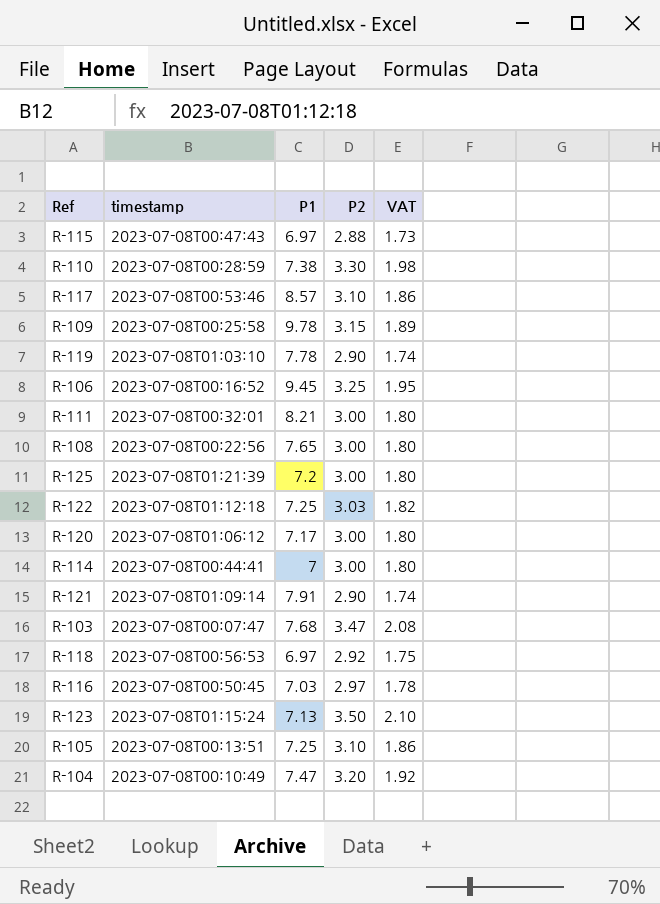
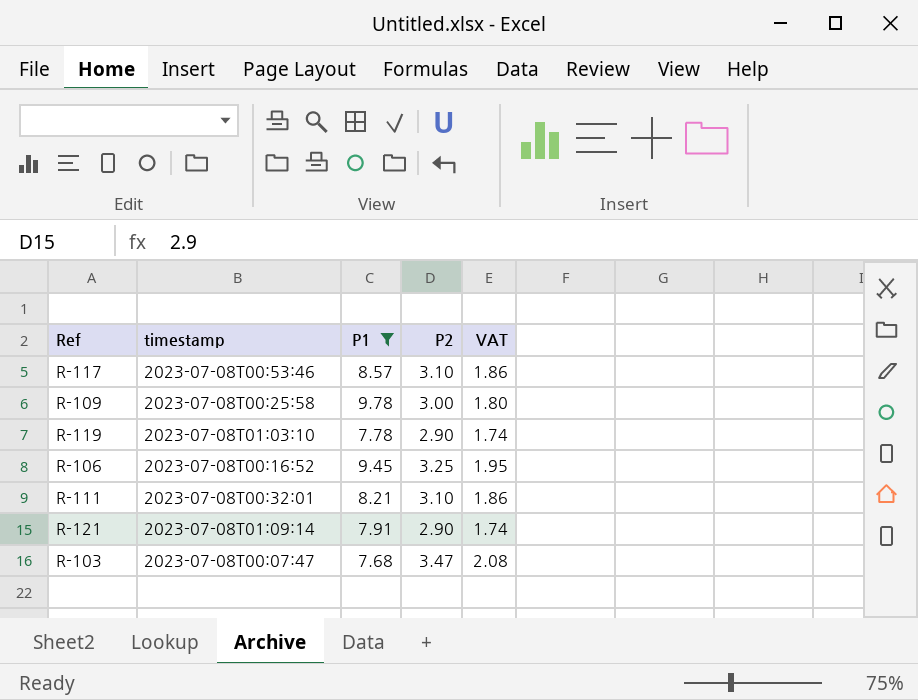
filter: none -> P1 >= 7.68
R-109 | P2: 3.15 -> 3.00
R-109 | VAT: 1.89 -> 1.80
R-111 | P2: 3.00 -> 3.10
R-111 | VAT: 1.80 -> 1.86

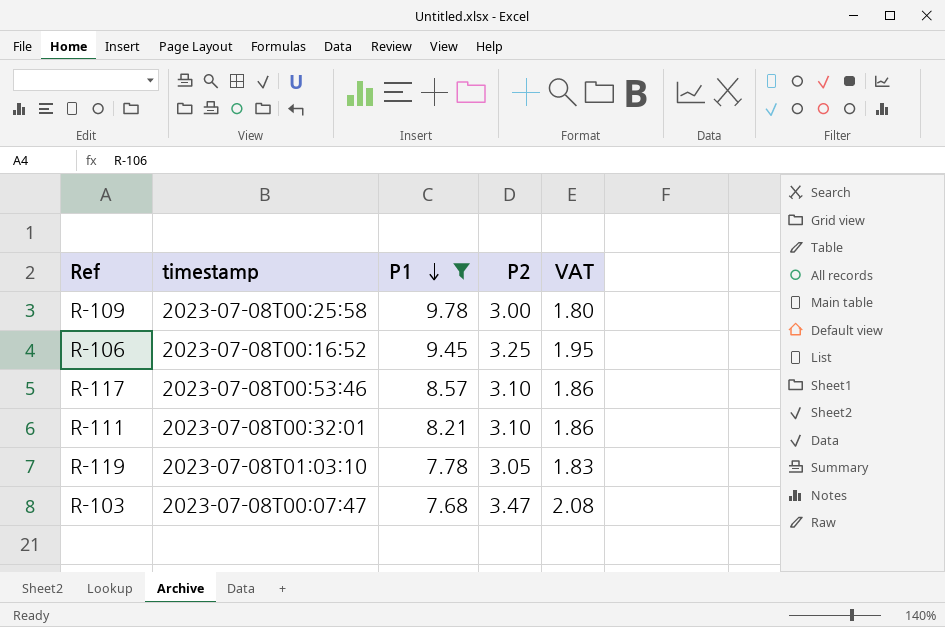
row order: none -> P1 descending
row R-121: 2023-07-08T01:09:14 | 7.91 | 2.90 | 1.74 -> none
R-119 | P2: 2.90 -> 3.05
R-119 | VAT: 1.74 -> 1.83

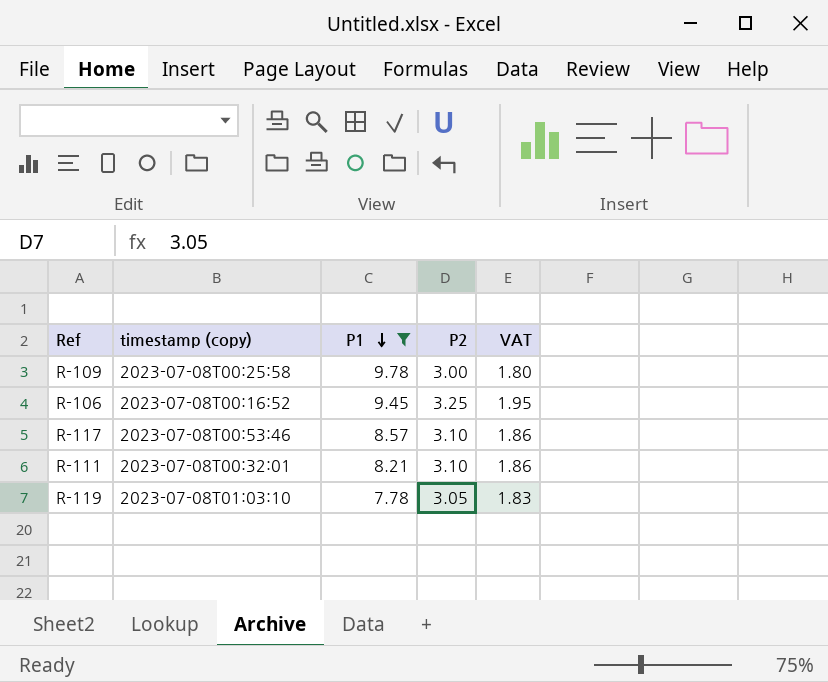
column name: timestamp -> timestamp (copy)
row R-103: 2023-07-08T00:07:47 | 7.68 | 3.47 | 2.08 -> none

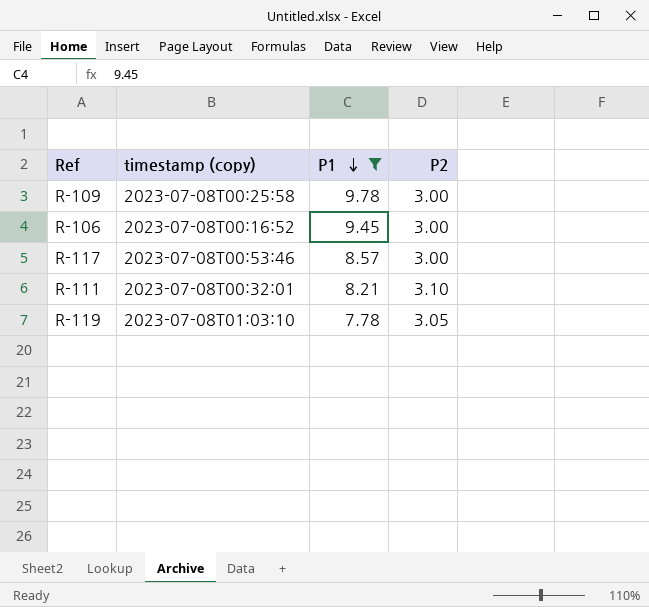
column VAT | formula: [P2] * 0.6 -> none
R-106 | P2: 3.25 -> 3.00
R-117 | P2: 3.10 -> 3.00

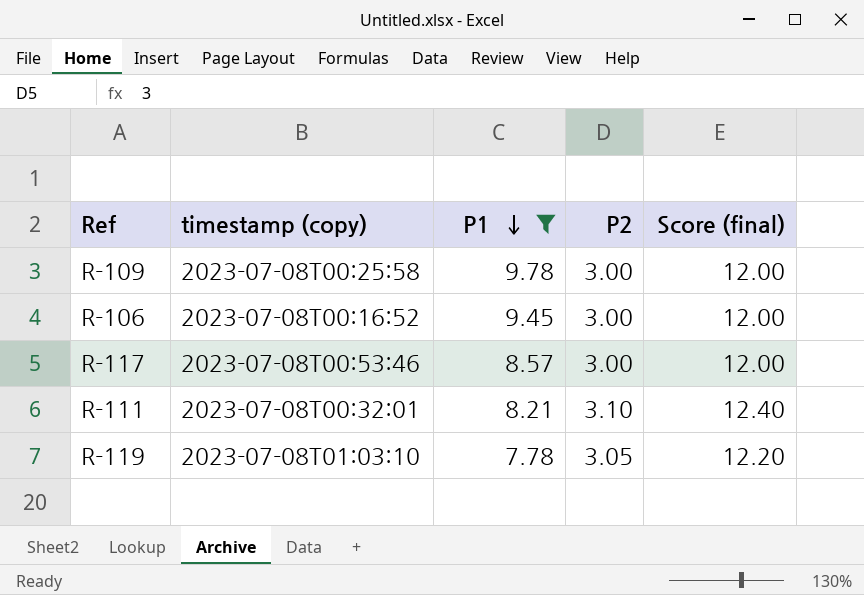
column Score (final) | formula: none -> [P2] * 4

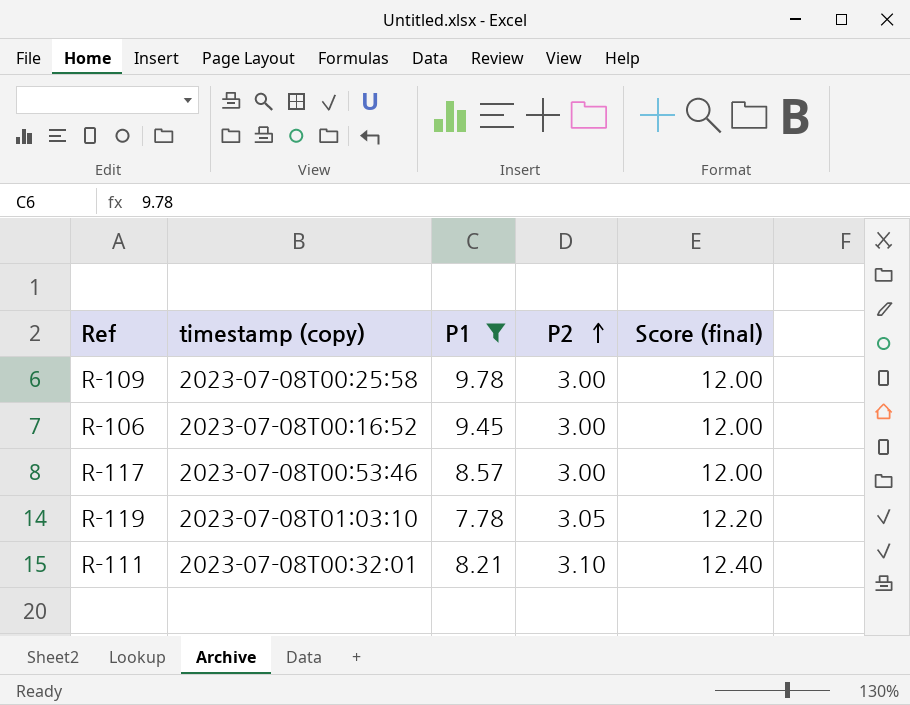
row order: P1 descending -> P2 ascending

